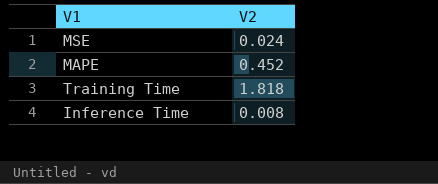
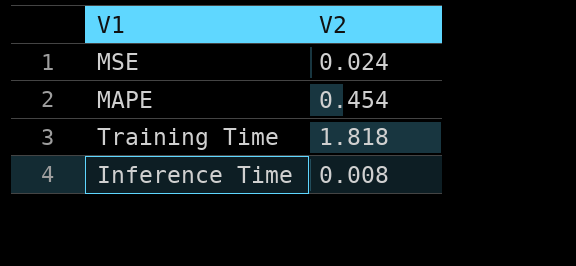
MAPE | V2: 0.452 -> 0.454

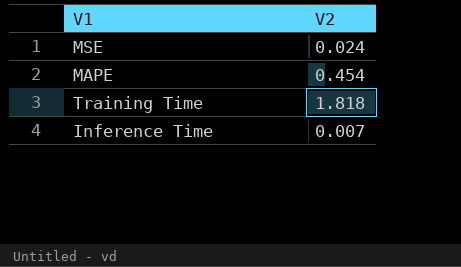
Inference Time | V2: 0.008 -> 0.007

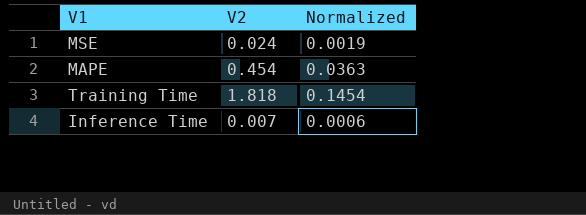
column Normalized | formula: none -> [V2] * 0.08

